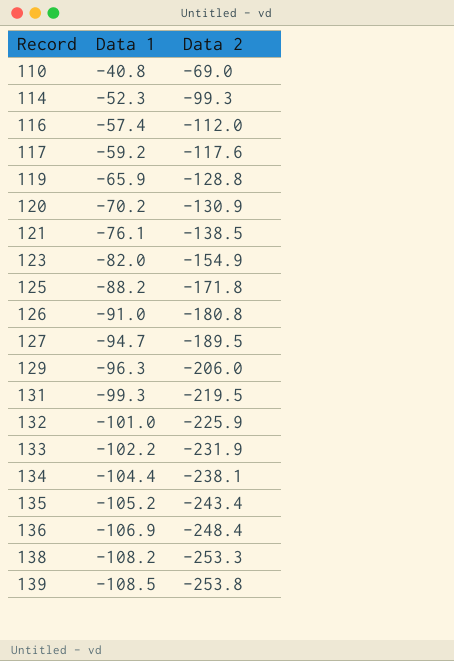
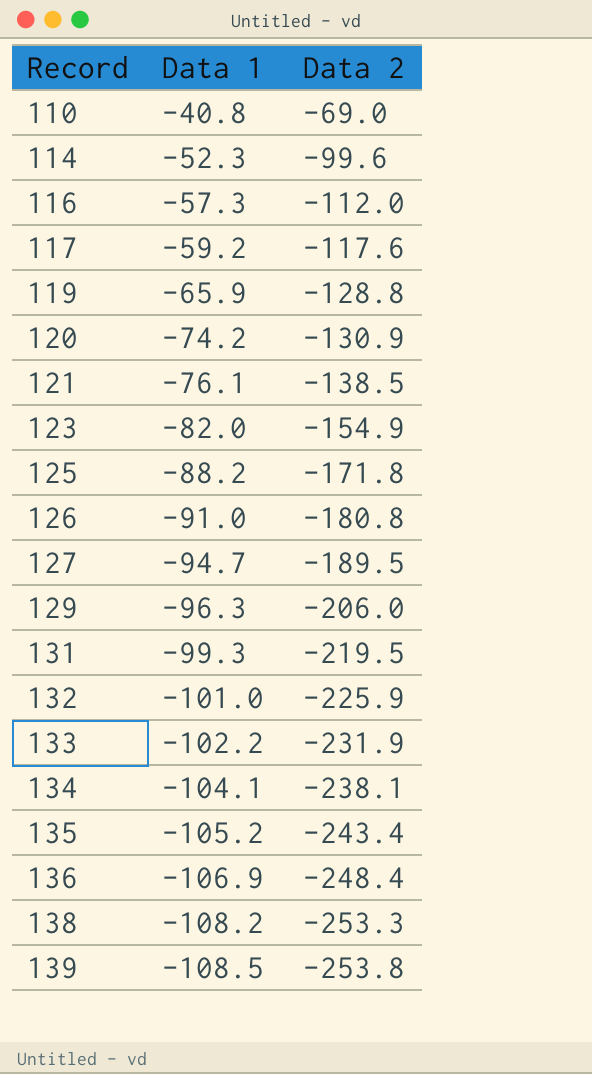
114 | Data 2: -99.3 -> -99.6
116 | Data 1: -57.4 -> -57.3
120 | Data 1: -70.2 -> -74.2
134 | Data 1: -104.4 -> -104.1

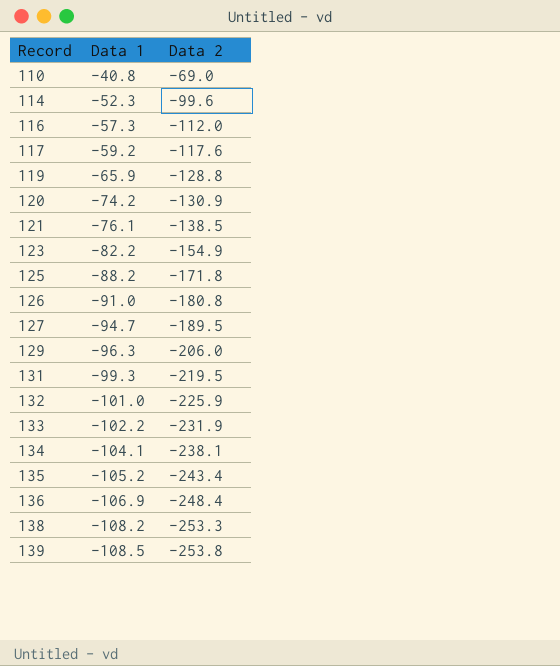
123 | Data 1: -82.0 -> -82.2

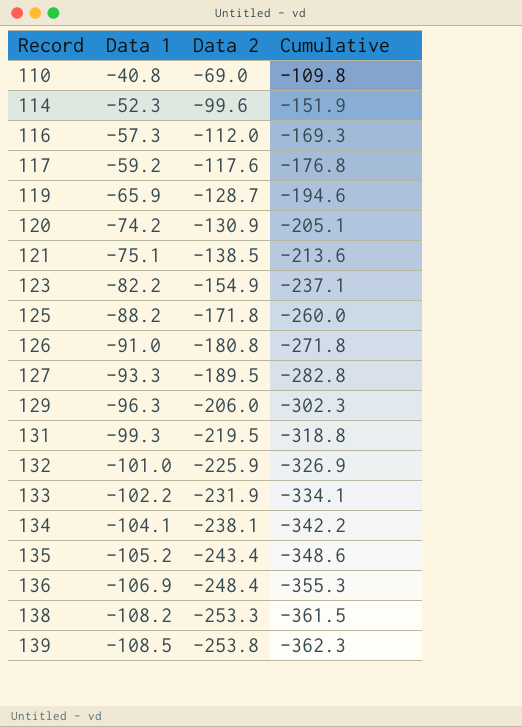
column Cumulative | formula: none -> [Data 1] + [Data 2]
119 | Data 2: -128.8 -> -128.7
121 | Data 1: -76.1 -> -75.1
127 | Data 1: -94.7 -> -93.3

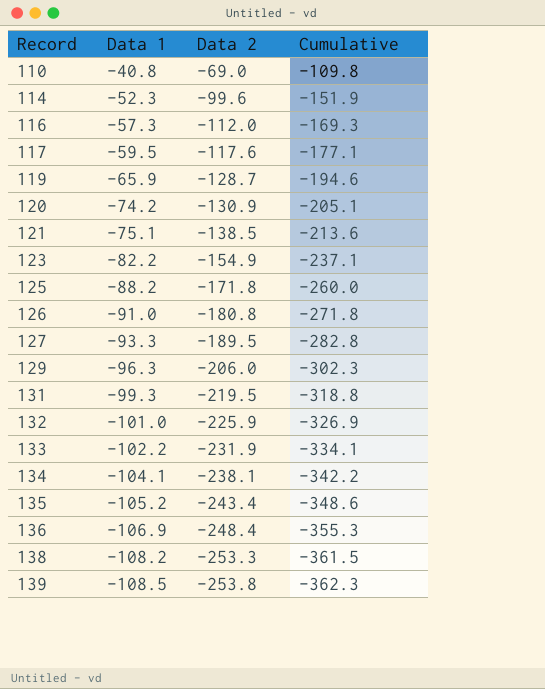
117 | Data 1: -59.2 -> -59.5
117 | Cumulative: -176.8 -> -177.1

